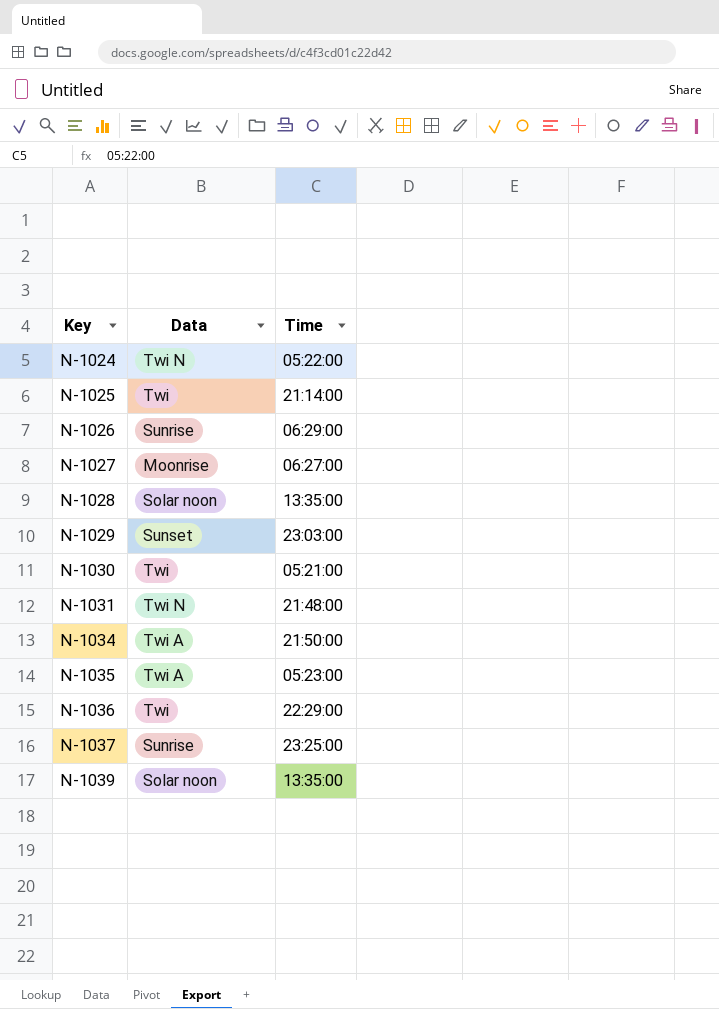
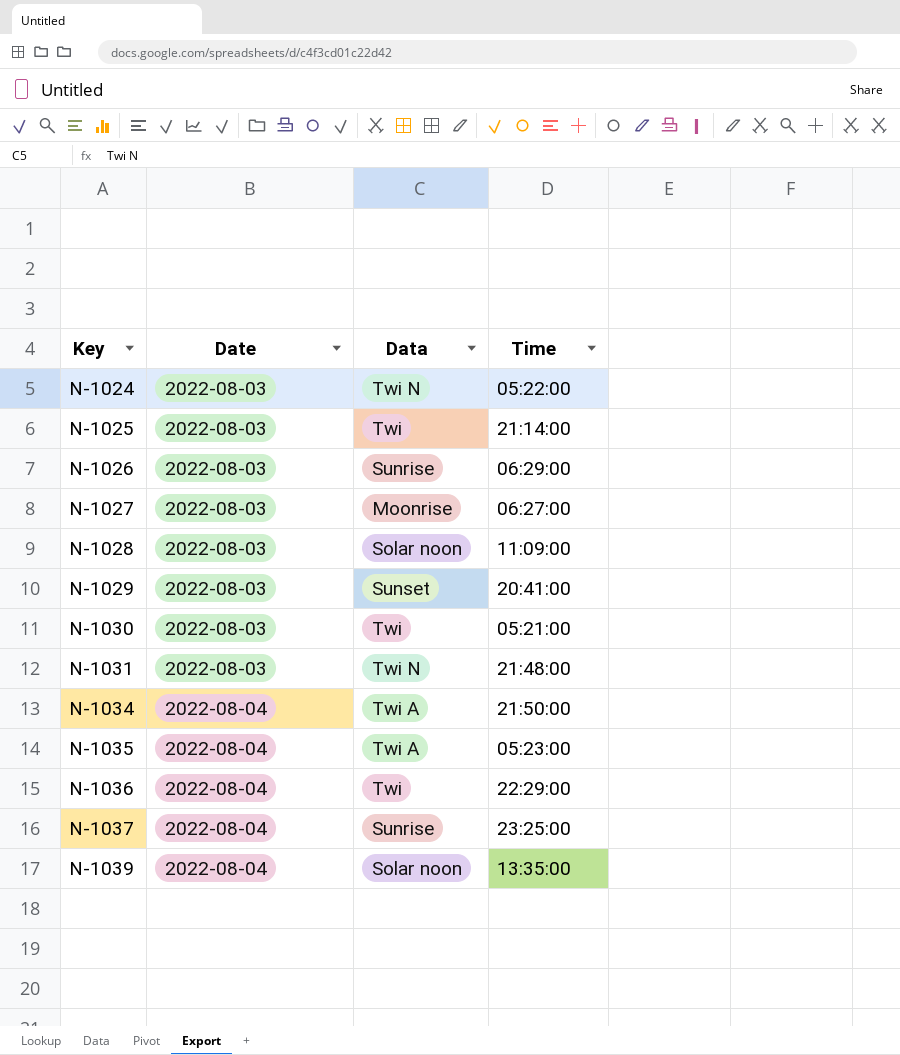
column Date | position: none -> 2
N-1028 | Time: 13:35:00 -> 11:09:00
N-1029 | Time: 23:03:00 -> 20:41:00

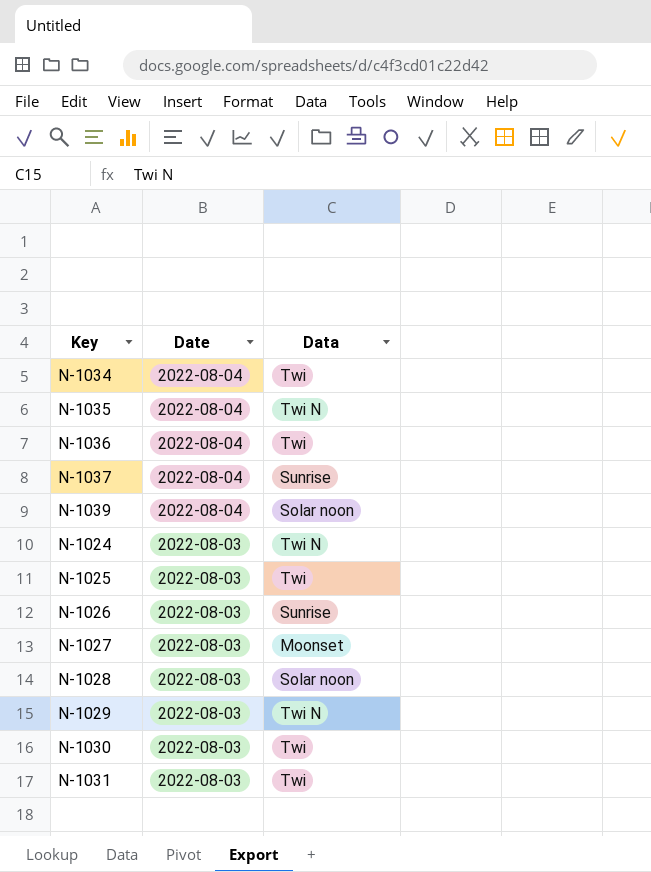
row order: Key ascending -> Date descending
column Time | position: 4 -> none
N-1034 | Data: Twi A -> Twi
N-1035 | Data: Twi A -> Twi N
N-1027 | Data: Moonrise -> Moonset
N-1029 | Data: Sunset -> Twi N
N-1031 | Data: Twi N -> Twi

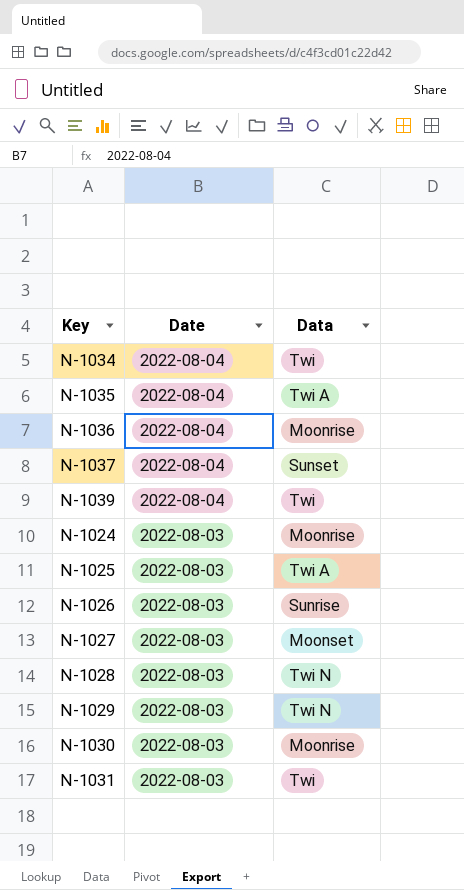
N-1035 | Data: Twi N -> Twi A
N-1036 | Data: Twi -> Moonrise
N-1037 | Data: Sunrise -> Sunset
N-1039 | Data: Solar noon -> Twi
N-1024 | Data: Twi N -> Moonrise
N-1025 | Data: Twi -> Twi A
N-1028 | Data: Solar noon -> Twi N
N-1030 | Data: Twi -> Moonrise

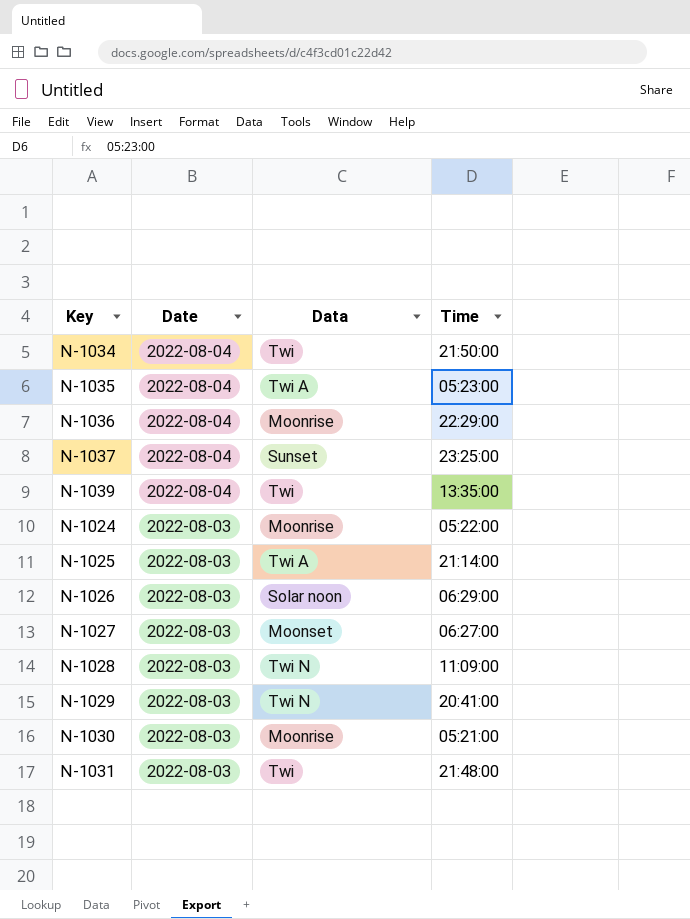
column Time | position: none -> 4
N-1026 | Data: Sunrise -> Solar noon

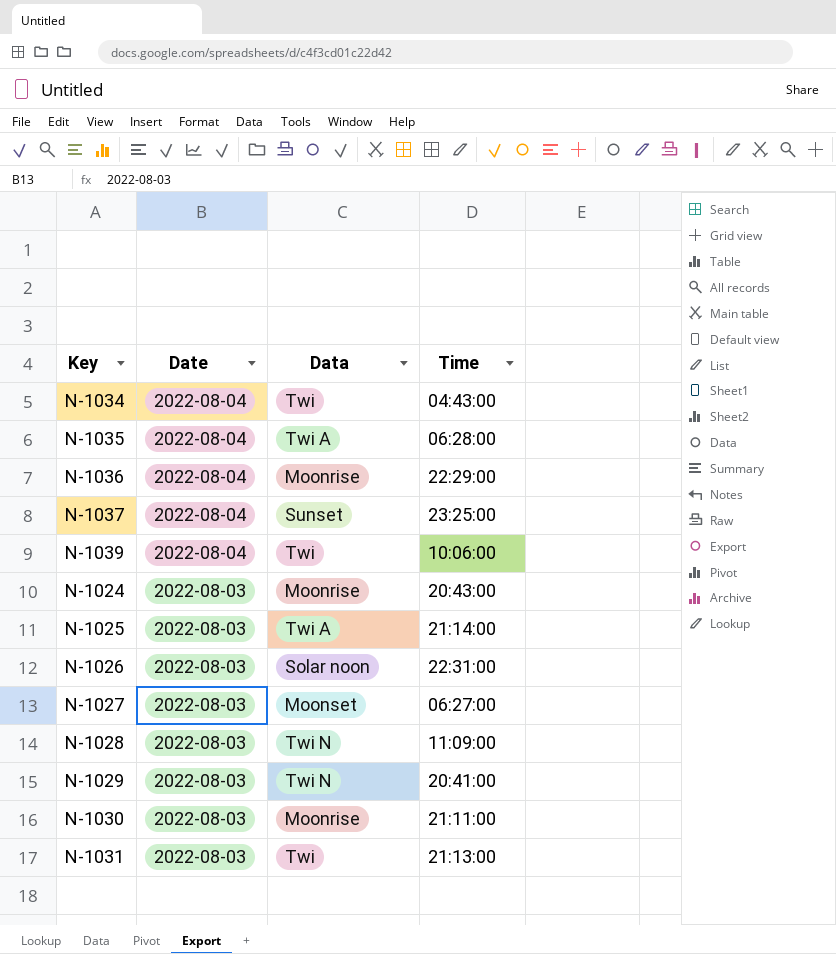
N-1034 | Time: 21:50:00 -> 04:43:00
N-1035 | Time: 05:23:00 -> 06:28:00
N-1039 | Time: 13:35:00 -> 10:06:00
N-1024 | Time: 05:22:00 -> 20:43:00
N-1026 | Time: 06:29:00 -> 22:31:00
N-1030 | Time: 05:21:00 -> 21:11:00
N-1031 | Time: 21:48:00 -> 21:13:00

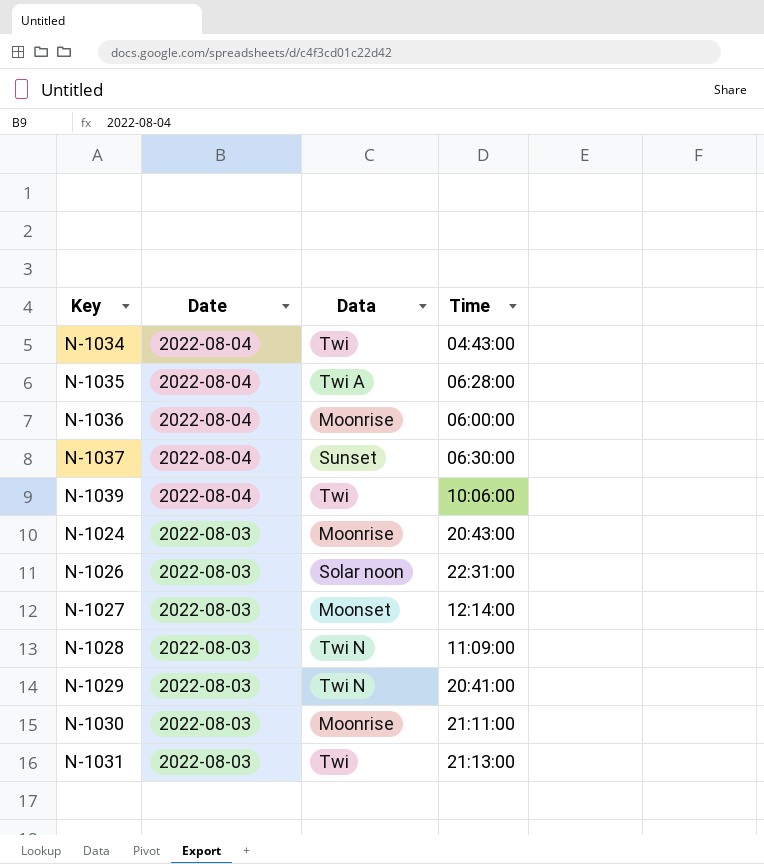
row N-1025: 2022-08-03 | Twi A | 21:14:00 -> none
N-1036 | Time: 22:29:00 -> 06:00:00
N-1037 | Time: 23:25:00 -> 06:30:00
N-1027 | Time: 06:27:00 -> 12:14:00

